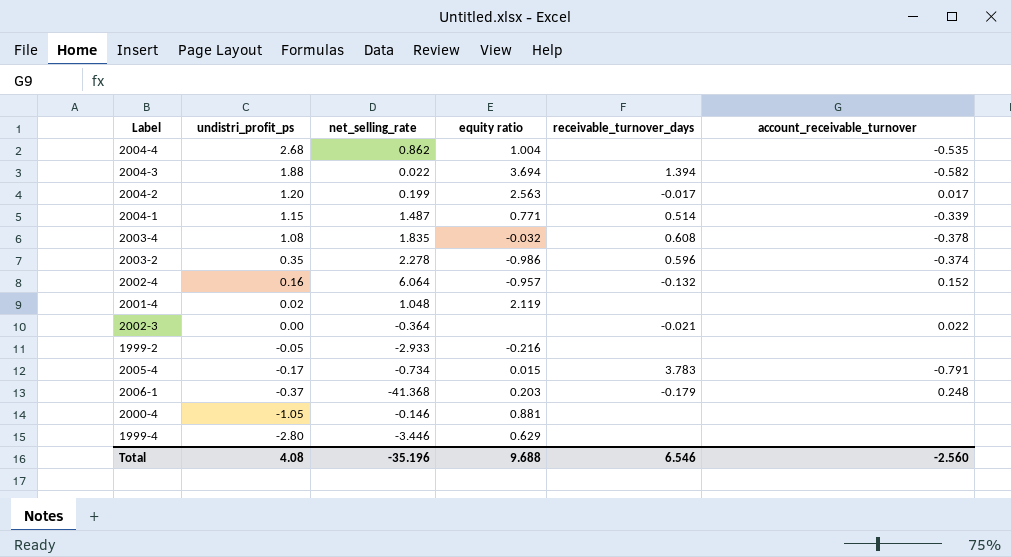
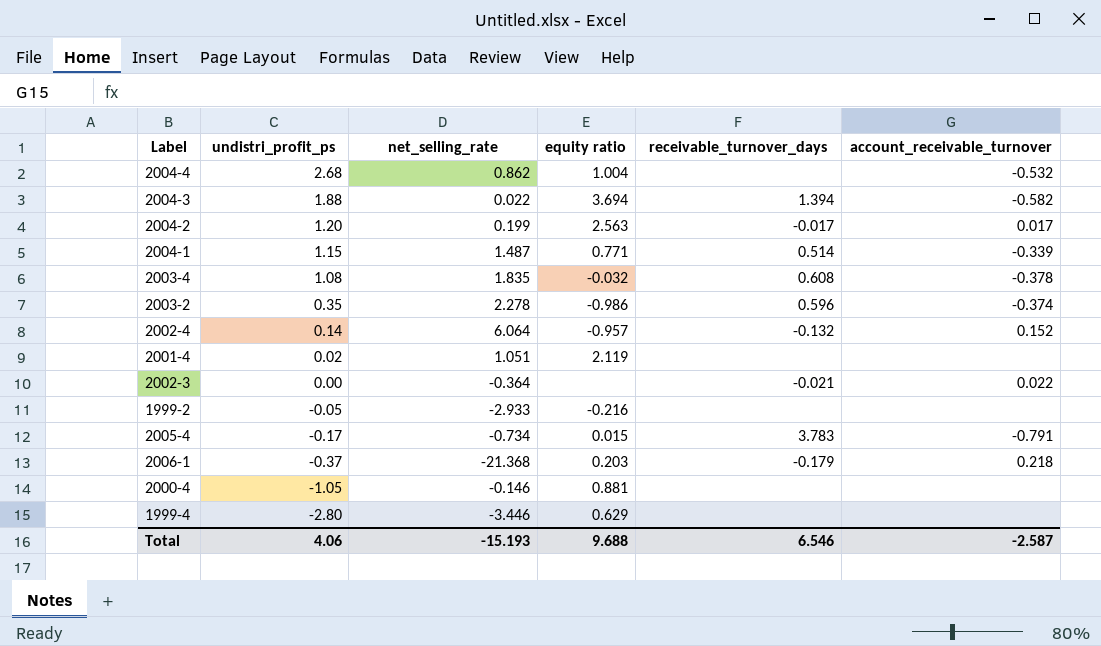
2004-4 | account_receivable_turnover: -0.535 -> -0.532
2002-4 | undistri_profit_ps: 0.16 -> 0.14
2001-4 | net_selling_rate: 1.048 -> 1.051
2006-1 | net_selling_rate: -41.368 -> -21.368
2006-1 | account_receivable_turnover: 0.248 -> 0.218
Total | undistri_profit_ps: 4.08 -> 4.06
Total | net_selling_rate: -35.196 -> -15.193
Total | account_receivable_turnover: -2.560 -> -2.587

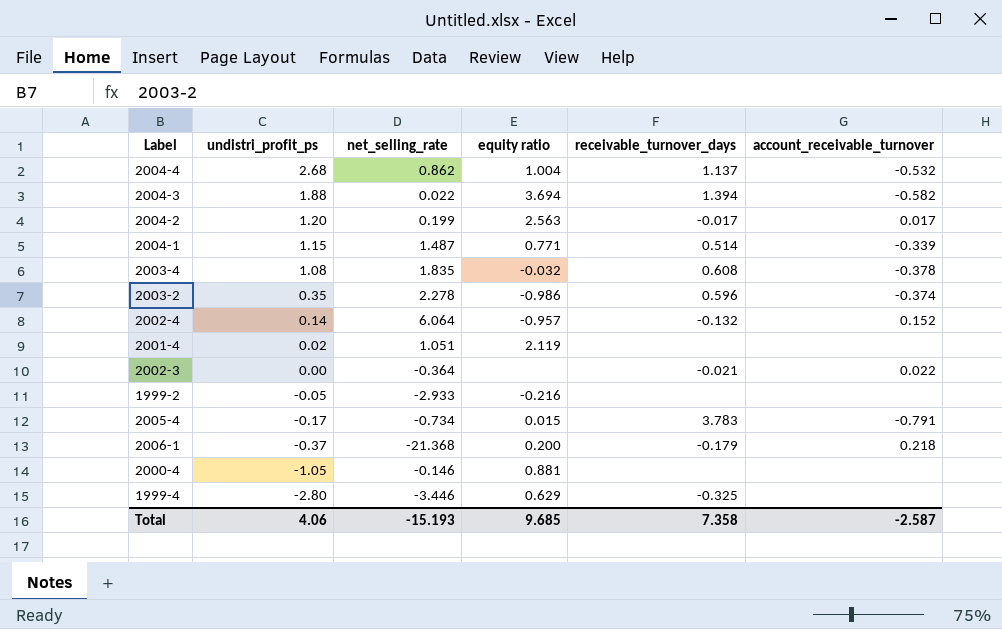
2004-4 | receivable_turnover_days: none -> 1.137
2006-1 | equity ratio: 0.203 -> 0.200
1999-4 | receivable_turnover_days: none -> -0.325
Total | equity ratio: 9.688 -> 9.685
Total | receivable_turnover_days: 6.546 -> 7.358

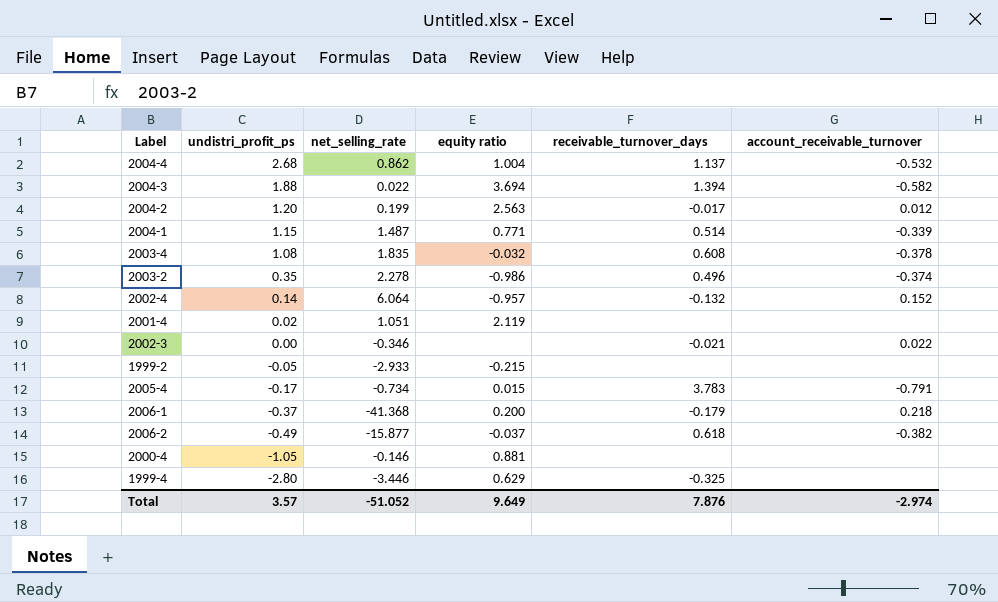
2004-2 | account_receivable_turnover: 0.017 -> 0.012
2003-2 | receivable_turnover_days: 0.596 -> 0.496
2002-3 | net_selling_rate: -0.364 -> -0.346
1999-2 | equity ratio: -0.216 -> -0.215
2006-1 | net_selling_rate: -21.368 -> -41.368
row 2006-2: none -> -0.49 | -15.877 | -0.037 | 0.618 | -0.382
Total | undistri_profit_ps: 4.06 -> 3.57
Total | net_selling_rate: -15.193 -> -51.052
Total | equity ratio: 9.685 -> 9.649
Total | receivable_turnover_days: 7.358 -> 7.876
Total | account_receivable_turnover: -2.587 -> -2.974

